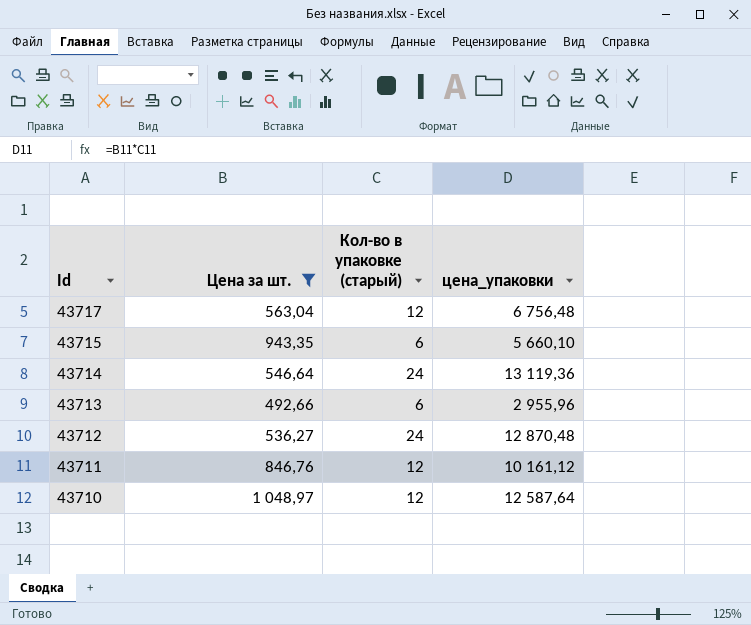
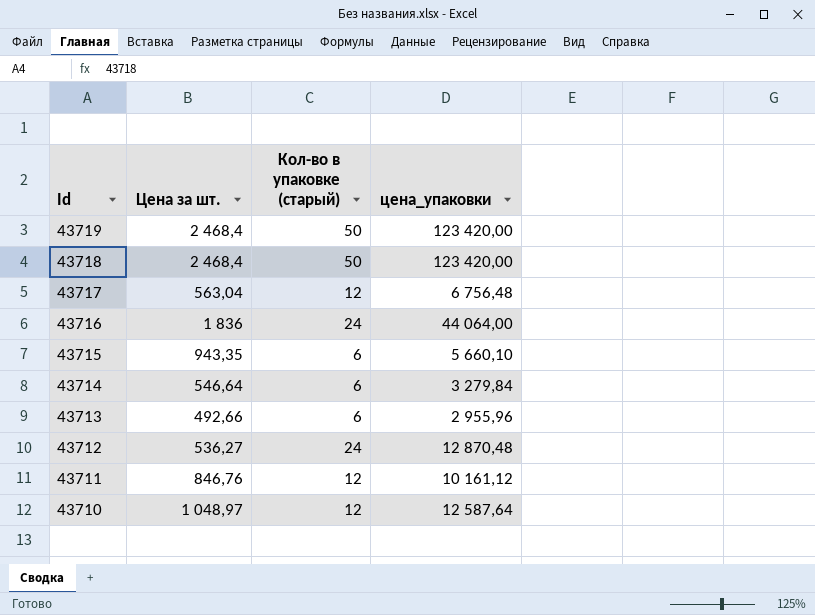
filter: Цена за шт. <= 1 048,97 -> none
43714 | Кол-во в упаковке (старый): 24 -> 6
43714 | цена_упаковки: 13 119,36 -> 3 279,84

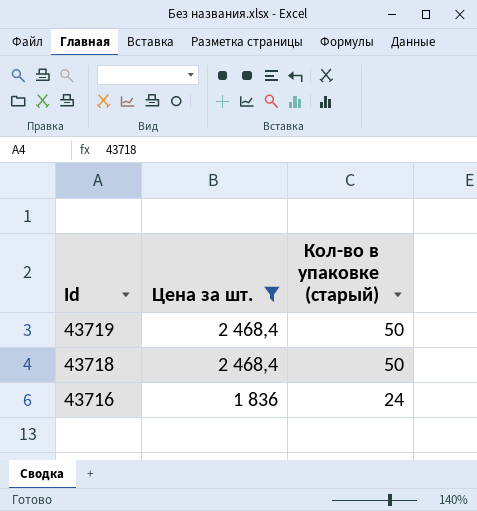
filter: none -> Цена за шт. >= 1 836
column цена_упаковки | formula: [Цена за шт.] * [Кол-во в упаковке (старый)] -> none

